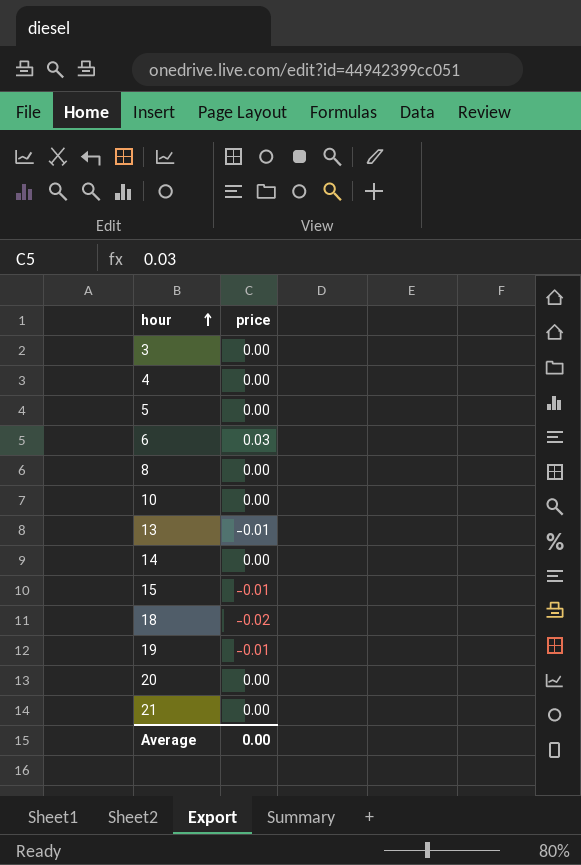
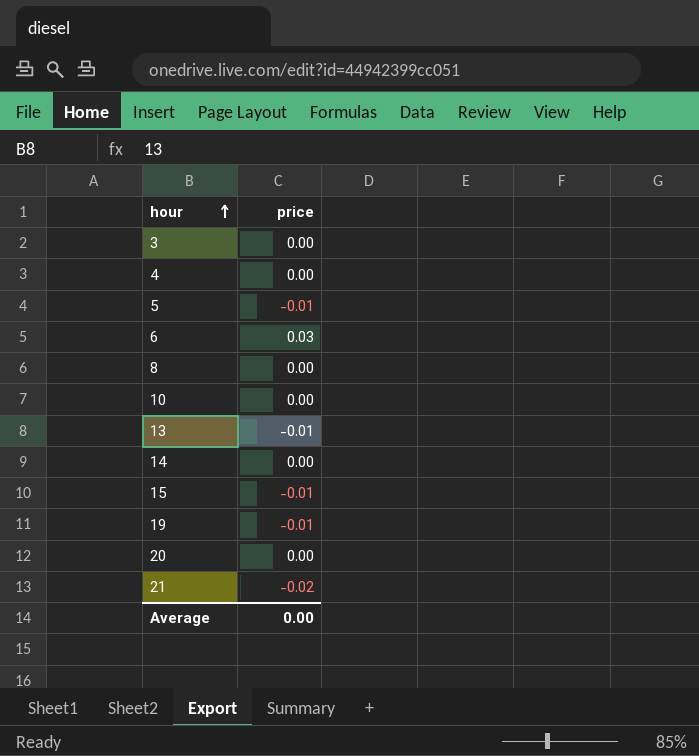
row 18: -0.02 -> none
5 | price: 0.00 -> -0.01
21 | price: 0.00 -> -0.02

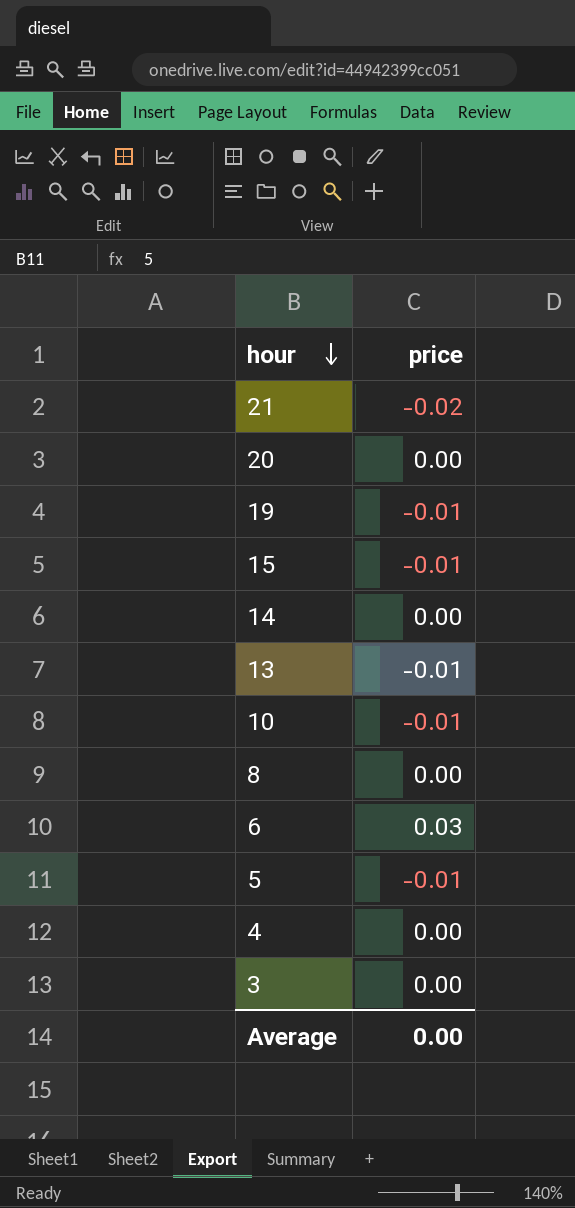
row order: hour ascending -> hour descending
10 | price: 0.00 -> -0.01

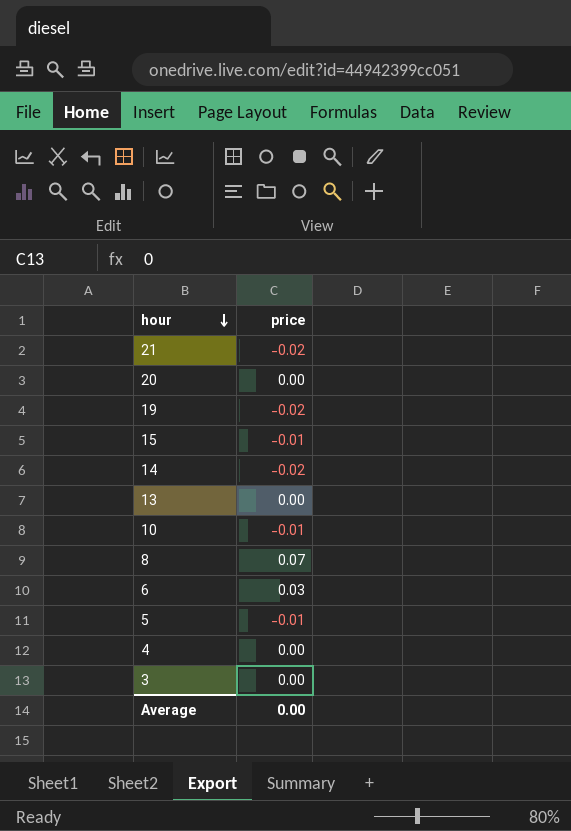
19 | price: -0.01 -> -0.02
14 | price: 0.00 -> -0.02
13 | price: -0.01 -> 0.00
8 | price: 0.00 -> 0.07

